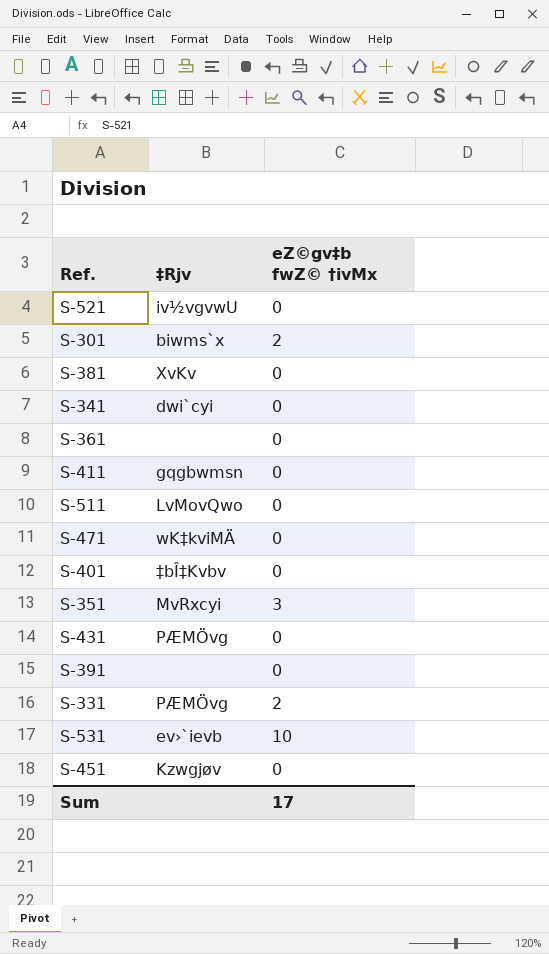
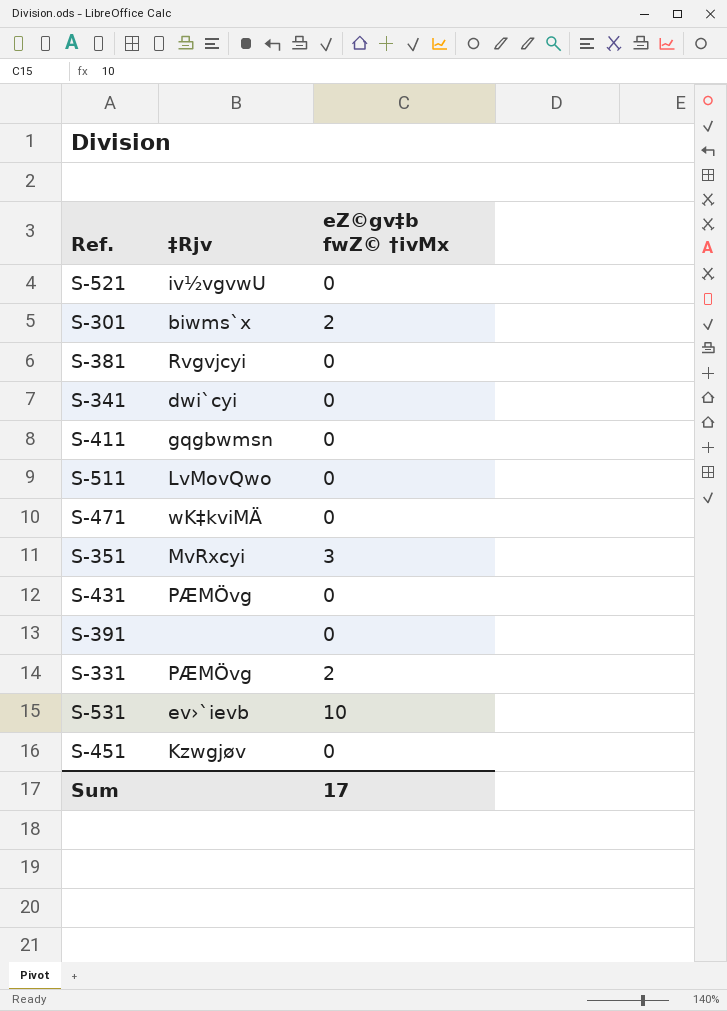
row S-361: none | 0 -> none
row S-401: ‡bÎ‡Kvbv | 0 -> none
S-381 | ‡Rjv: XvKv -> Rvgvjcyi

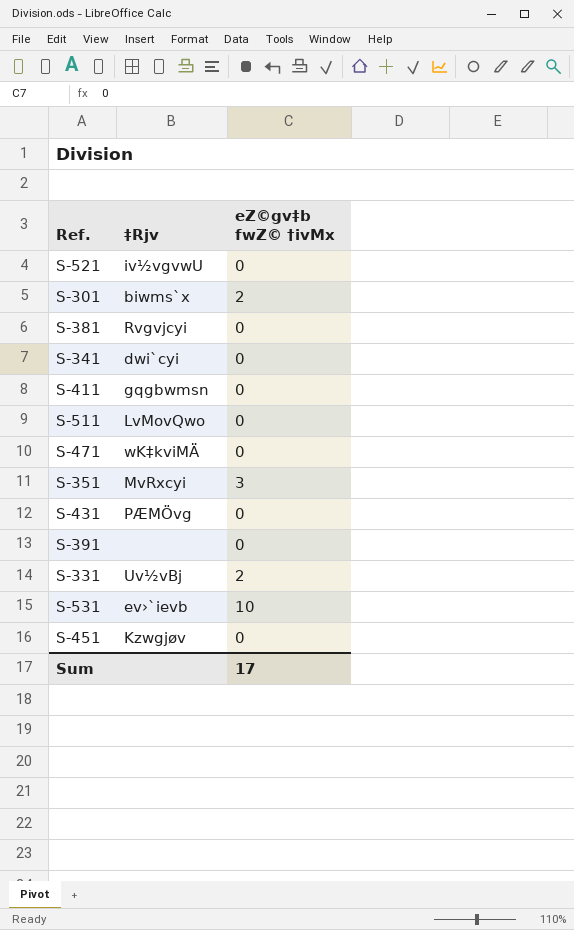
S-331 | ‡Rjv: PÆMÖvg -> Uv½vBj

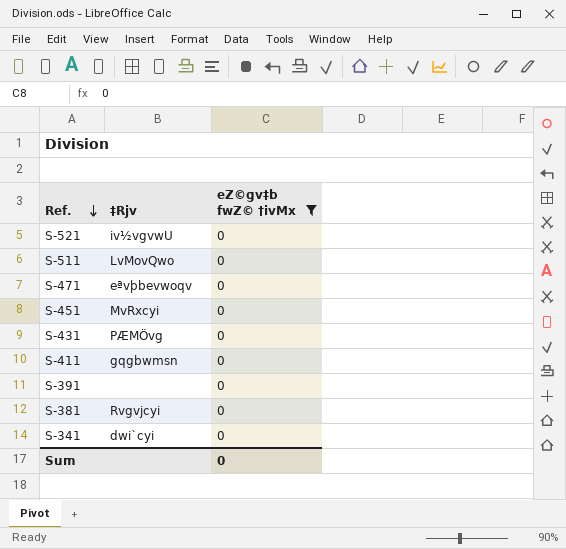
filter: none -> eZ©gv‡b fwZ© †ivMx = 0
row order: none -> Ref. descending
S-471 | ‡Rjv: wK‡kviMÄ -> eªvþbevwoqv
S-451 | ‡Rjv: Kzwgjøv -> MvRxcyi
Sum | eZ©gv‡b fwZ© †ivMx: 17 -> 0

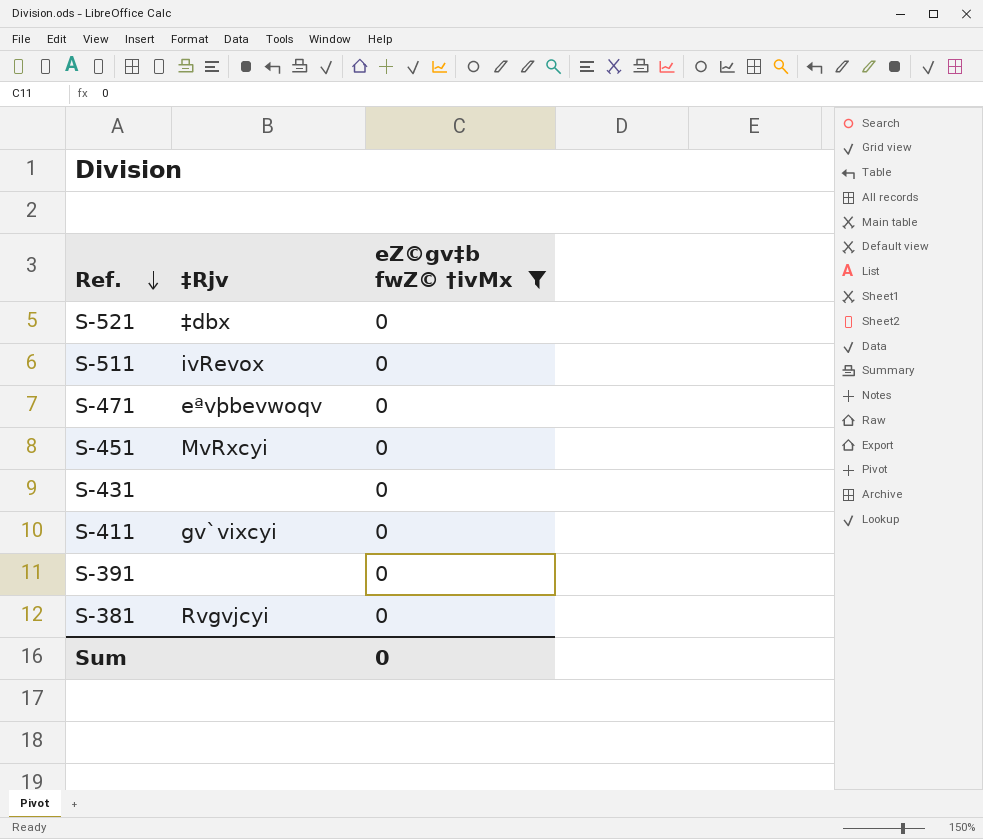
row S-341: dwi`cyi | 0 -> none
S-521 | ‡Rjv: iv½vgvwU -> ‡dbx
S-511 | ‡Rjv: LvMovQwo -> ivRevox
S-431 | ‡Rjv: PÆMÖvg -> none
S-411 | ‡Rjv: gqgbwmsn -> gv`vixcyi

